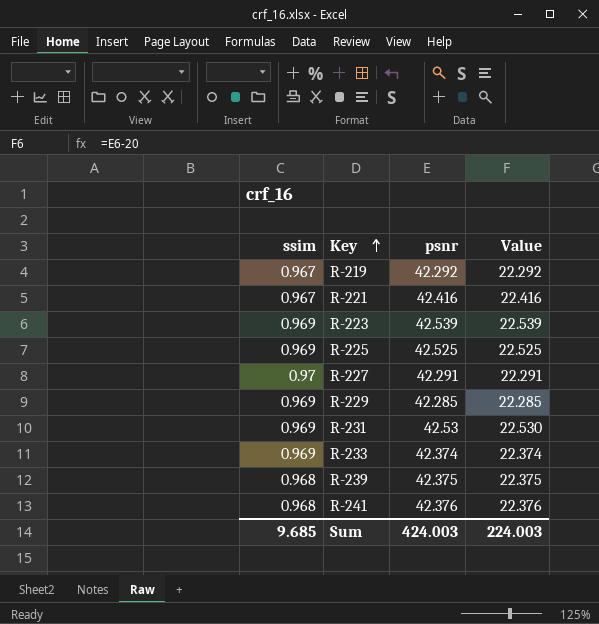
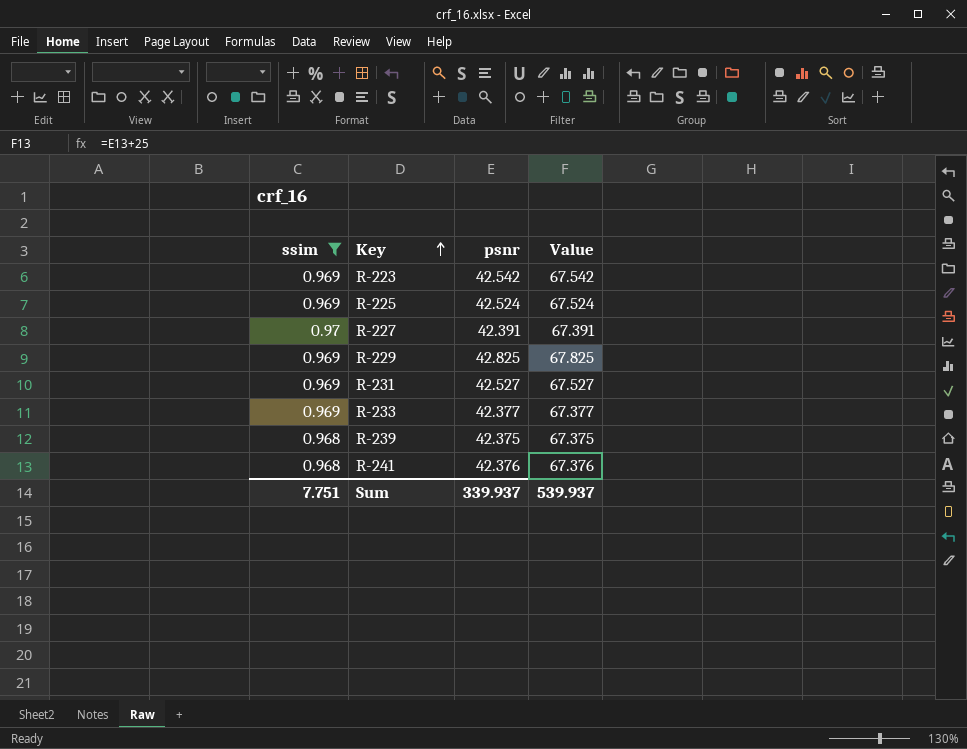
filter: none -> ssim != 0.967
column Value | formula: [psnr] - 20 -> [psnr] + 25
R-223 | psnr: 42.539 -> 42.542
R-225 | psnr: 42.525 -> 42.524
R-227 | psnr: 42.291 -> 42.391
R-229 | psnr: 42.285 -> 42.825
R-231 | psnr: 42.53 -> 42.527
R-233 | psnr: 42.374 -> 42.377
Sum | ssim: 9.685 -> 7.751
Sum | psnr: 424.003 -> 339.937
Sum | Value: 224.003 -> 539.937

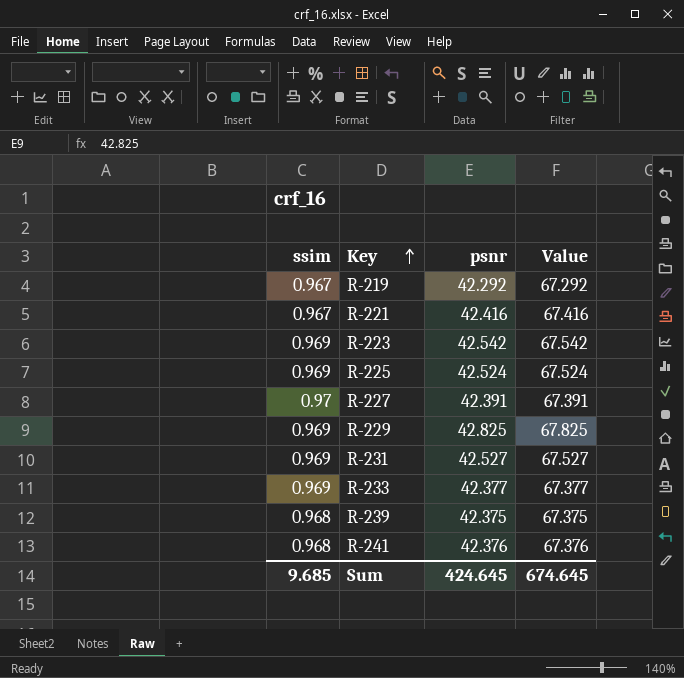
filter: ssim != 0.967 -> none
Sum | ssim: 7.751 -> 9.685
Sum | psnr: 339.937 -> 424.645
Sum | Value: 539.937 -> 674.645

